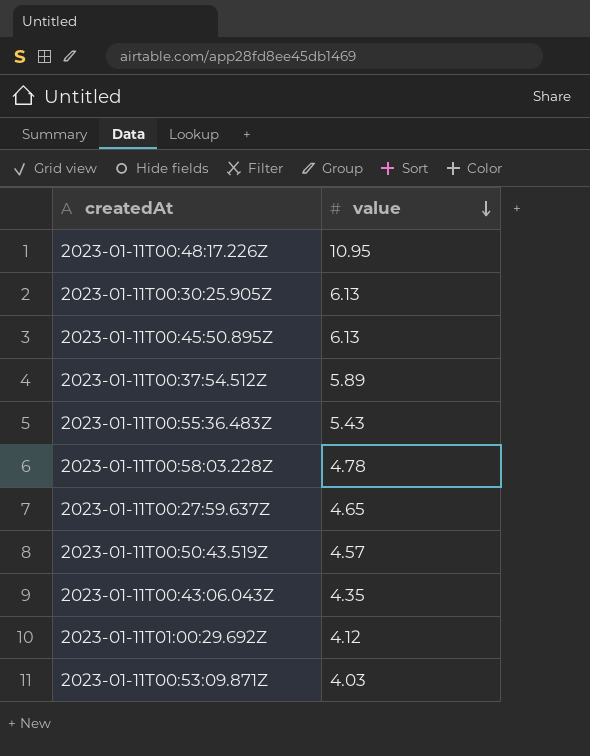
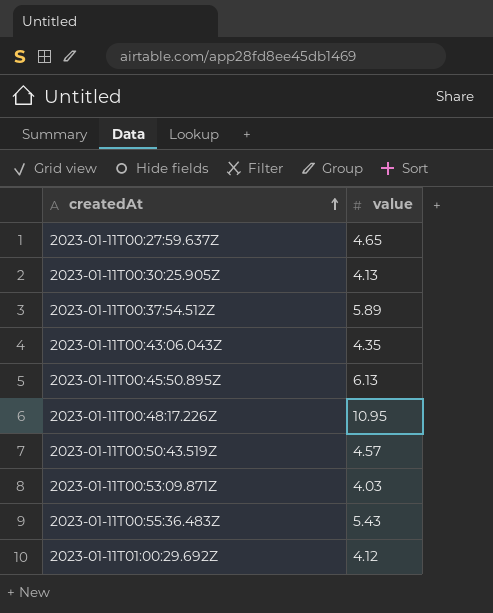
row order: value descending -> createdAt ascending
row 2023-01-11T00:58:03.228Z: 4.78 -> none
2023-01-11T00:30:25.905Z | value: 6.13 -> 4.13

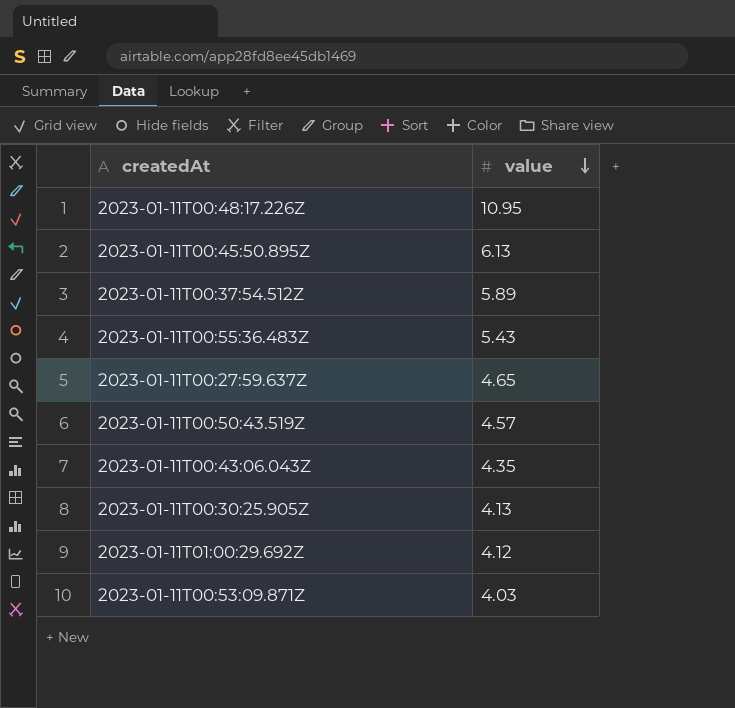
row order: createdAt ascending -> value descending

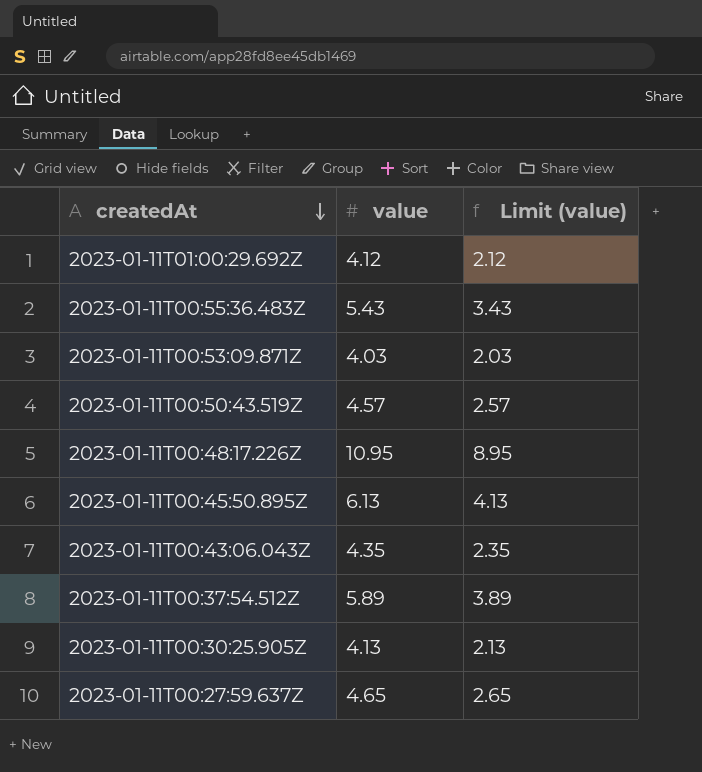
row order: value descending -> createdAt descending
column Limit (value) | formula: none -> [value] - 2

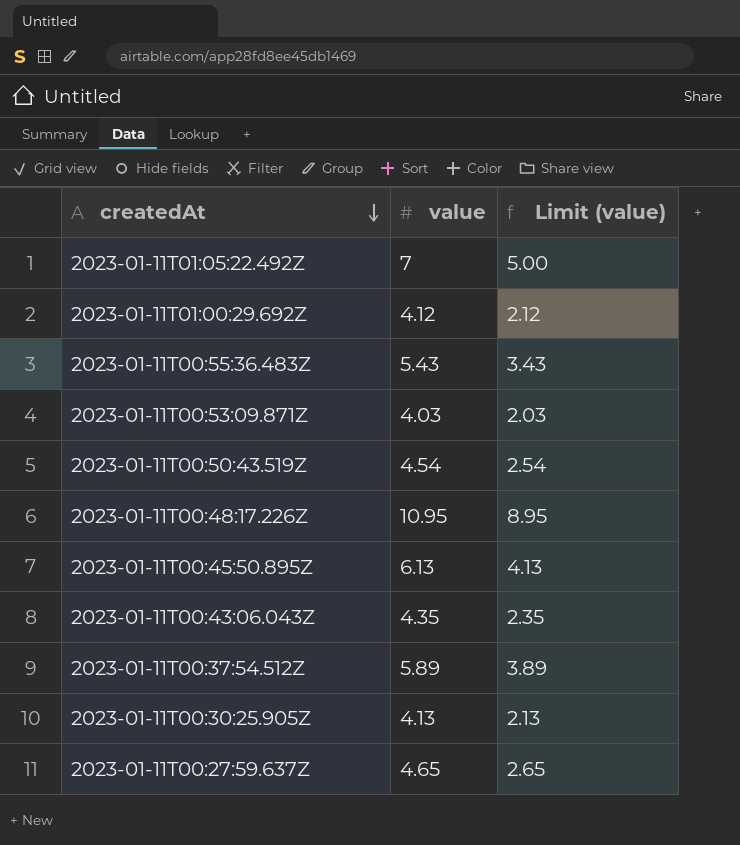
row 2023-01-11T01:05:22.492Z: none -> 7 | 5.00
2023-01-11T00:50:43.519Z | value: 4.57 -> 4.54
2023-01-11T00:50:43.519Z | Limit (value): 2.57 -> 2.54

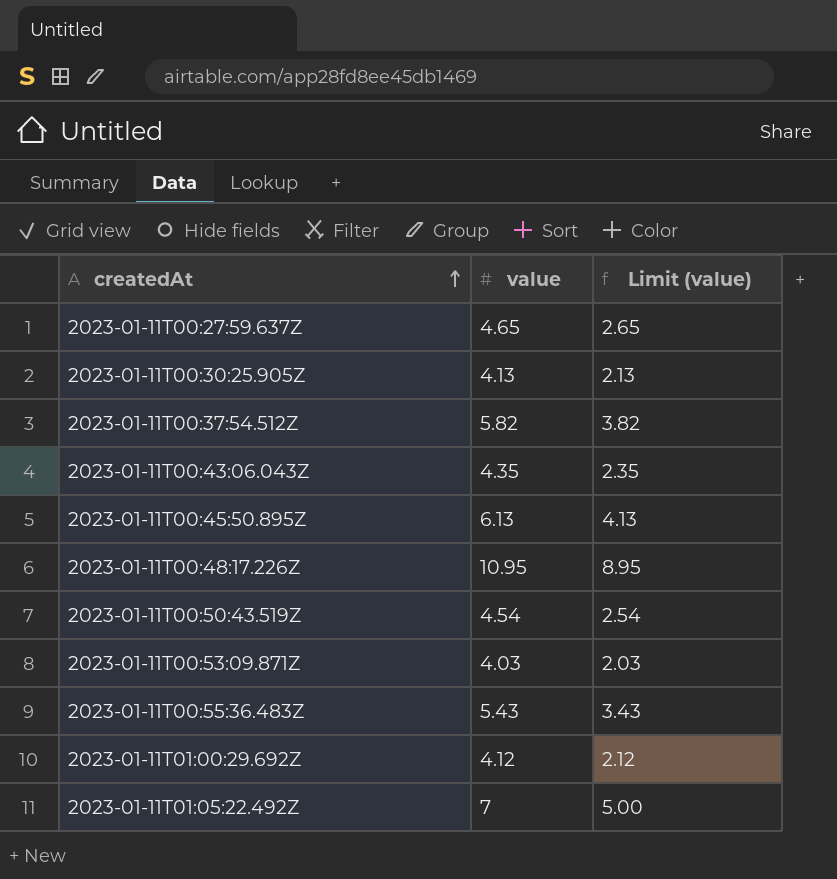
row order: createdAt descending -> createdAt ascending
2023-01-11T00:37:54.512Z | value: 5.89 -> 5.82
2023-01-11T00:37:54.512Z | Limit (value): 3.89 -> 3.82

